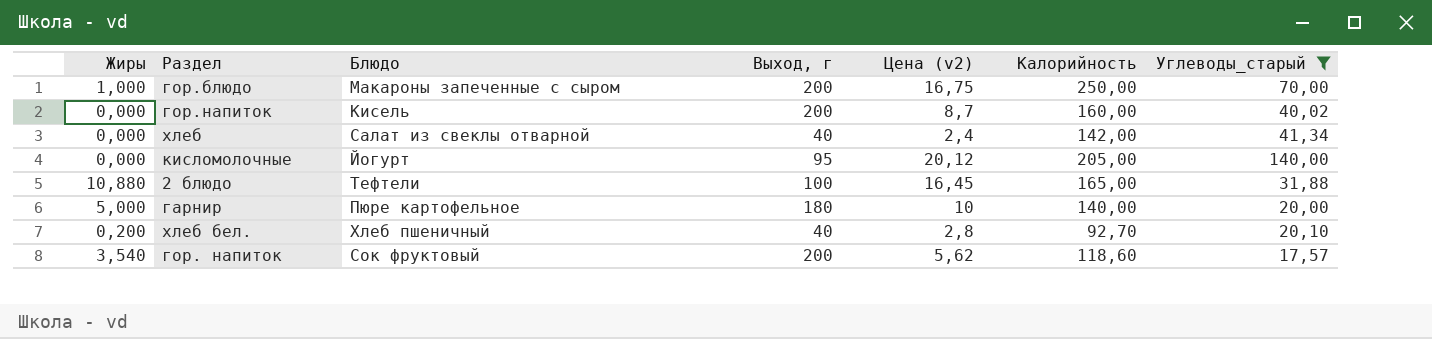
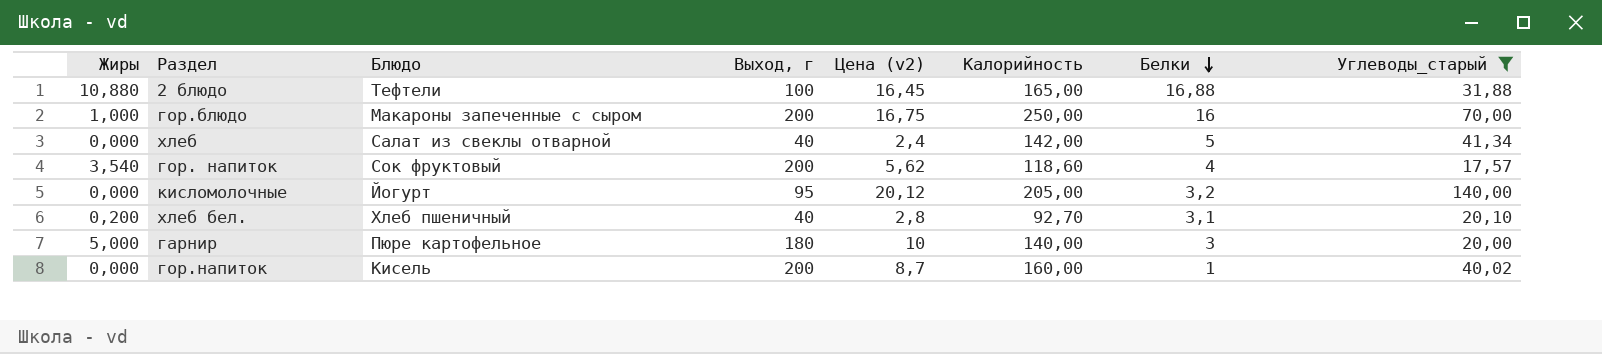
row order: none -> Белки descending
column Белки | position: none -> 7

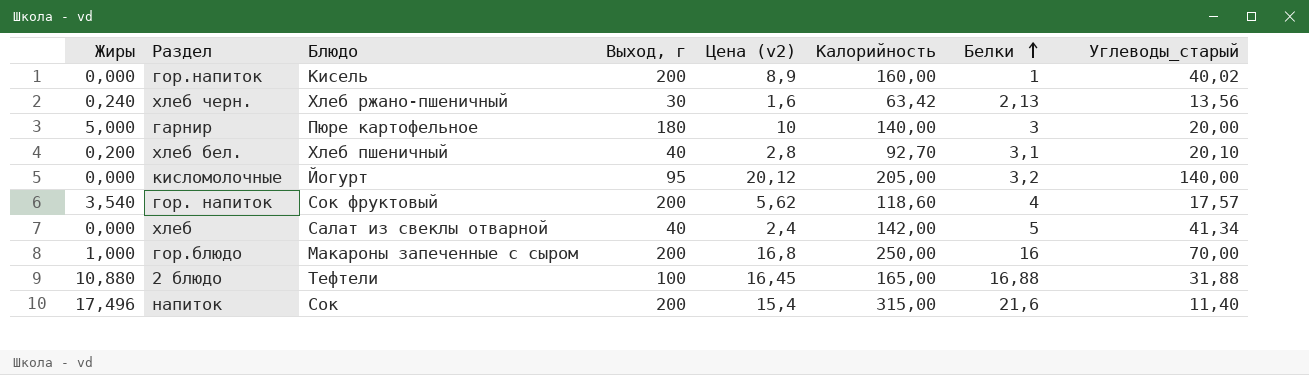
filter: Углеводы_старый >= 17,57 -> none
row order: Белки descending -> Белки ascending
гор.напиток | Цена (v2): 8,7 -> 8,9
гор.блюдо | Цена (v2): 16,75 -> 16,8

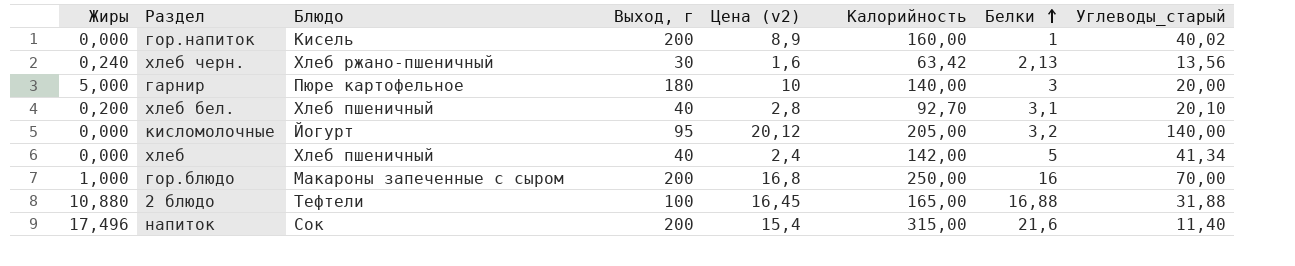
row гор. напиток: 3,540 | Сок фруктовый | 200 | 5,62 | 118,60 | 4 | 17,57 -> none
хлеб | Блюдо: Салат из свеклы отварной -> Хлеб пшеничный

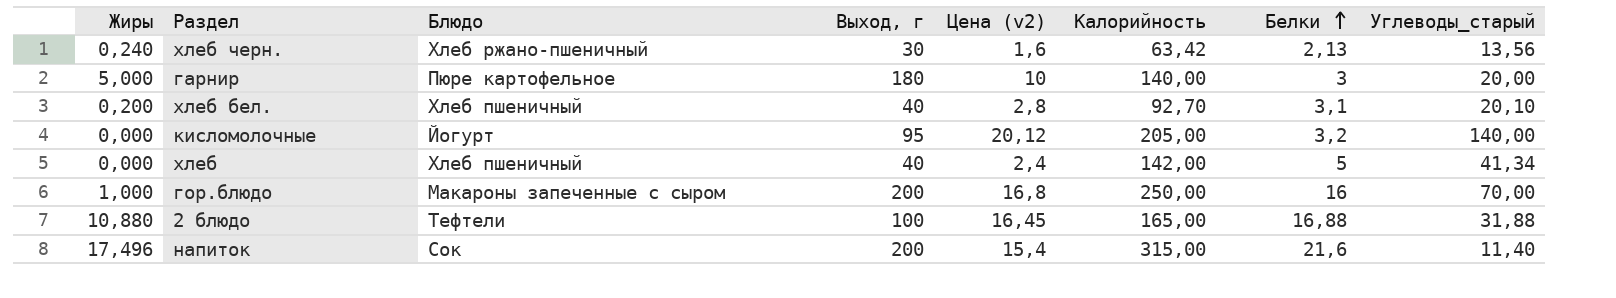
row гор.напиток: 0,000 | Кисель | 200 | 8,9 | 160,00 | 1 | 40,02 -> none

